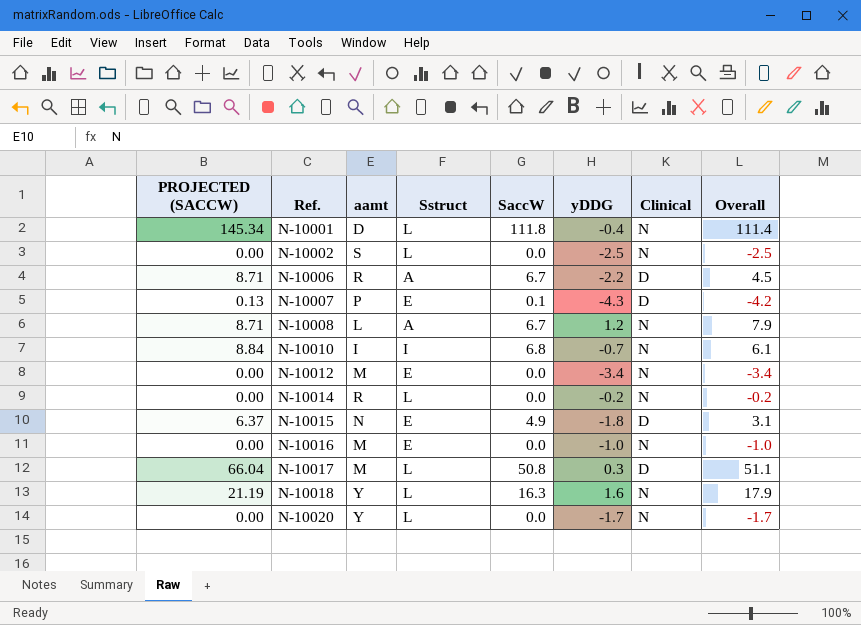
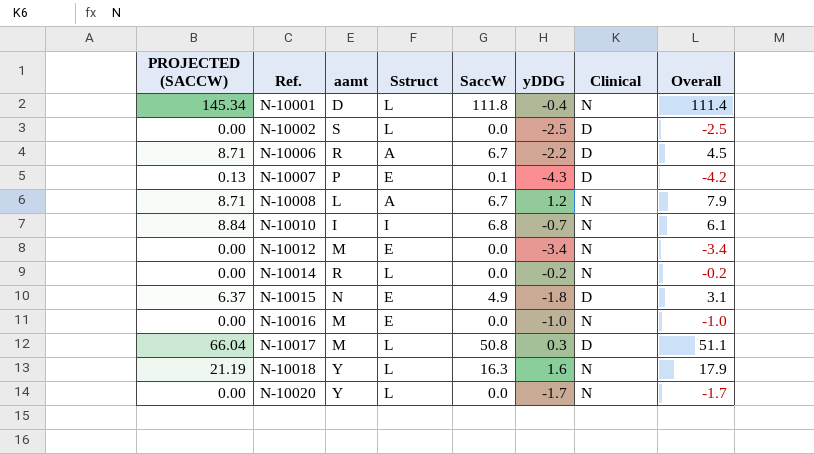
N-10002 | Clinical: N -> D

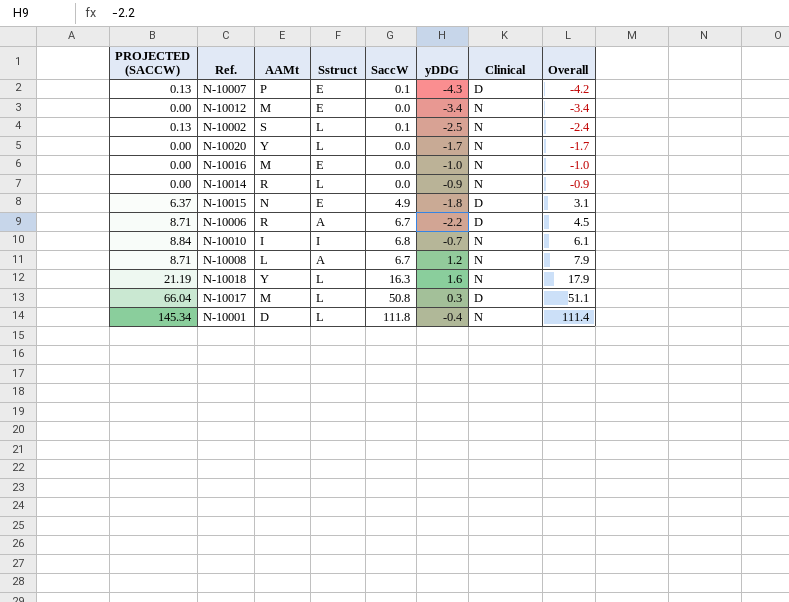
row order: Ref. ascending -> Overall ascending
column name: aamt -> AAMt
N-10002 | PROJECTED (SACCW): 0.00 -> 0.13
N-10002 | SaccW: 0.0 -> 0.1
N-10002 | Clinical: D -> N
N-10002 | Overall: -2.5 -> -2.4
N-10014 | yDDG: -0.2 -> -0.9
N-10014 | Overall: -0.2 -> -0.9

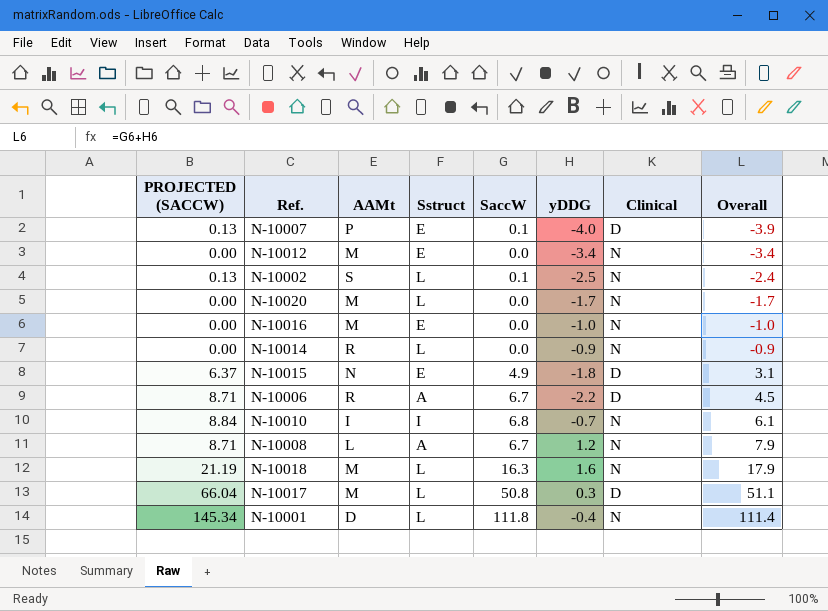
N-10007 | yDDG: -4.3 -> -4.0
N-10007 | Overall: -4.2 -> -3.9
N-10020 | AAMt: Y -> M
N-10018 | AAMt: Y -> M

